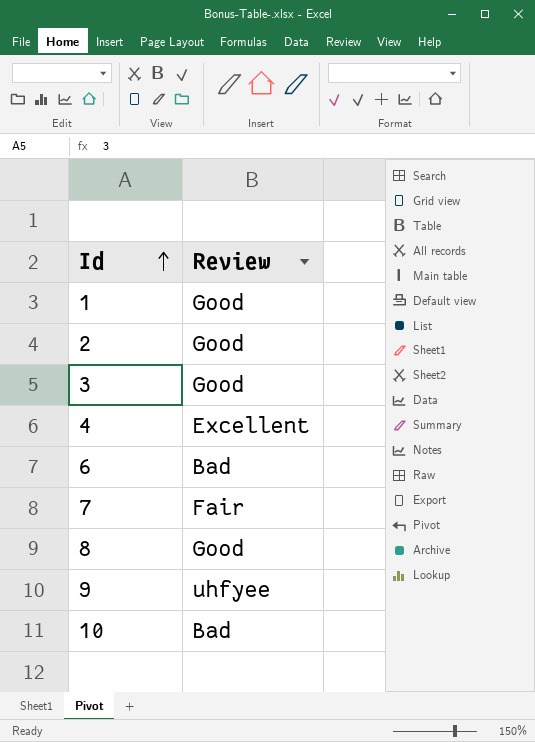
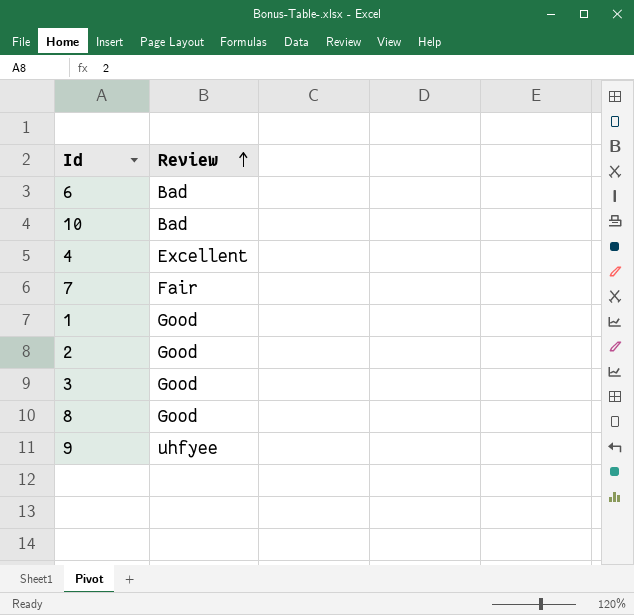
row order: Id ascending -> Review ascending

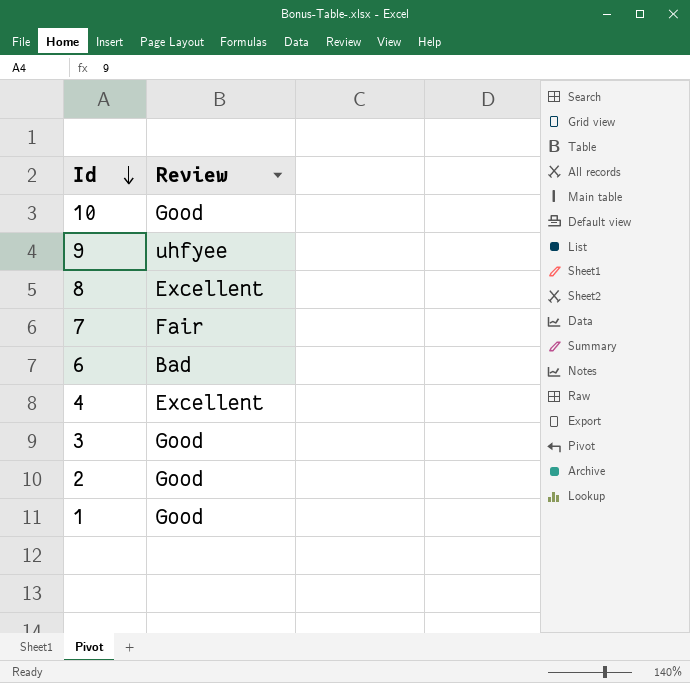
row order: Review ascending -> Id descending
10 | Review: Bad -> Good
8 | Review: Good -> Excellent

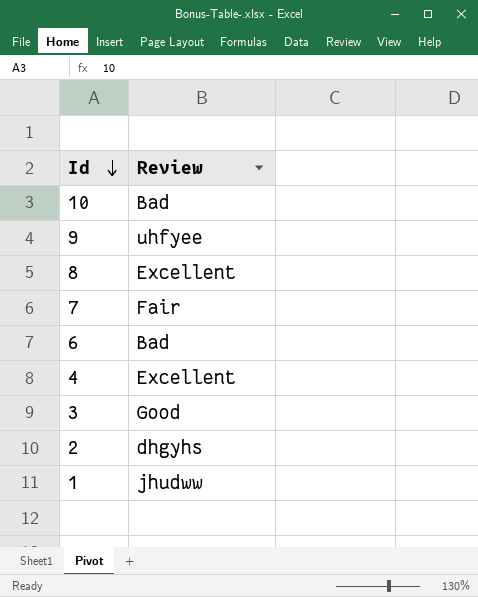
10 | Review: Good -> Bad
2 | Review: Good -> dhgyhs
1 | Review: Good -> jhudww

